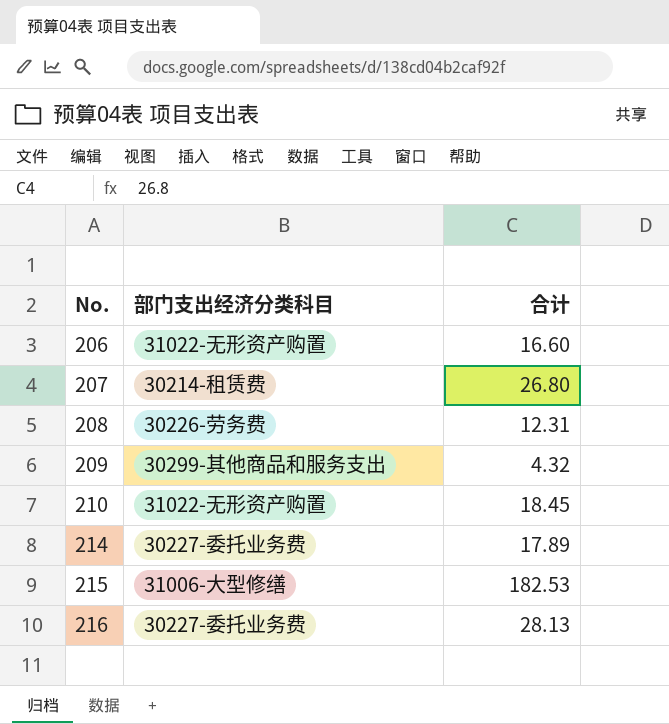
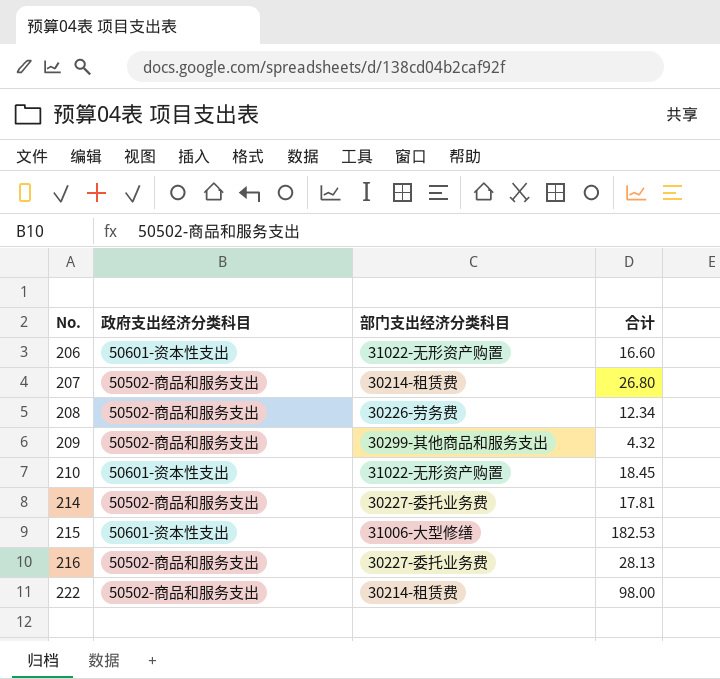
column 政府支出经济分类科目 | position: none -> 2
208 | 合计: 12.31 -> 12.34
214 | 合计: 17.89 -> 17.81
row 222: none -> 50502-商品和服务支出 | 30214-租赁费 | 98.00

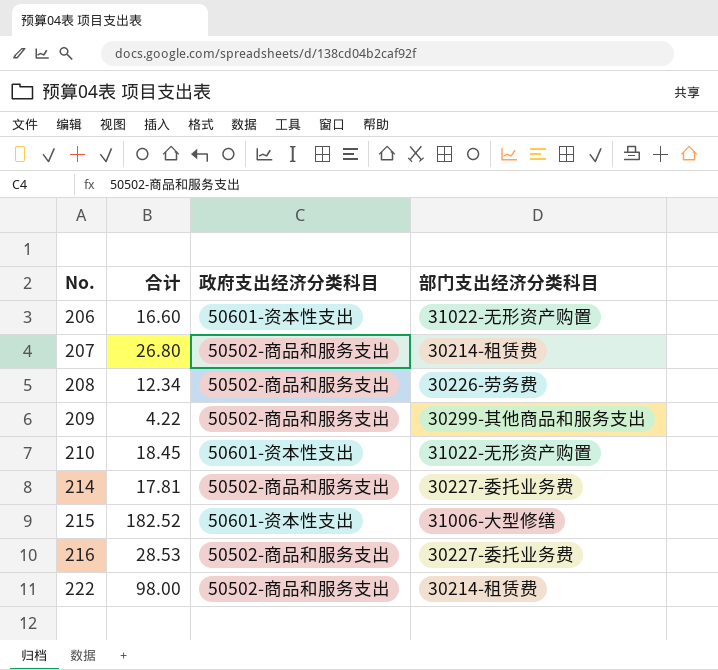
column 合计 | position: 4 -> 2
209 | 合计: 4.32 -> 4.22
215 | 合计: 182.53 -> 182.52
216 | 合计: 28.13 -> 28.53

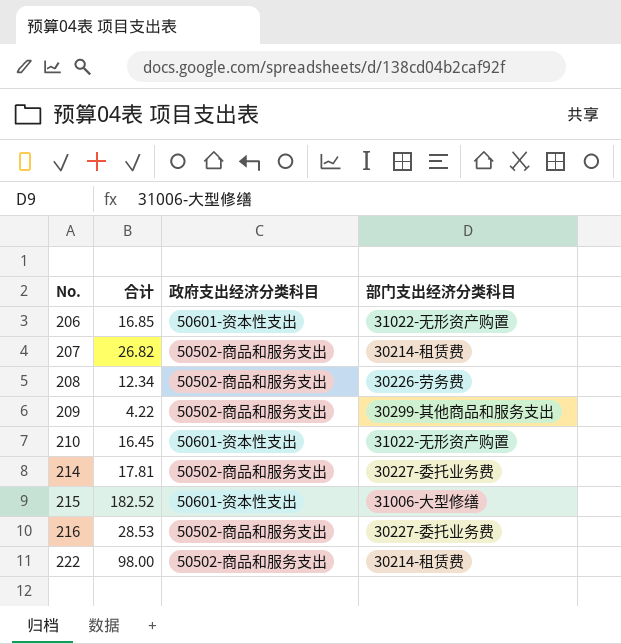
206 | 合计: 16.60 -> 16.85
207 | 合计: 26.80 -> 26.82
210 | 合计: 18.45 -> 16.45

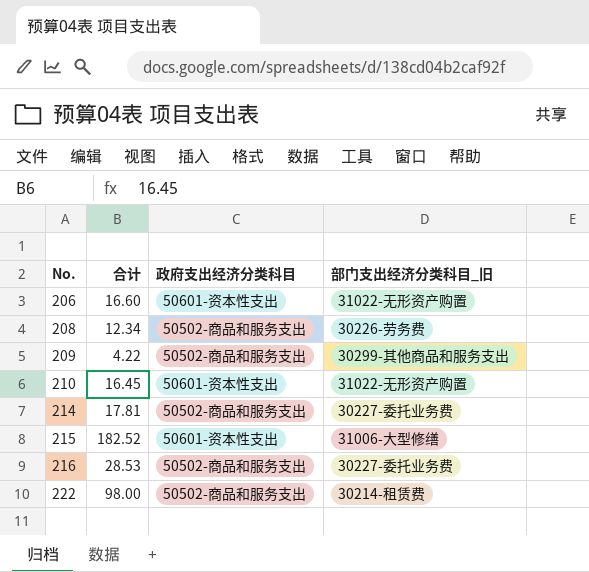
column name: 部门支出经济分类科目 -> 部门支出经济分类科目_旧
row 207: 26.82 | 50502-商品和服务支出 | 30214-租赁费 -> none
206 | 合计: 16.85 -> 16.60

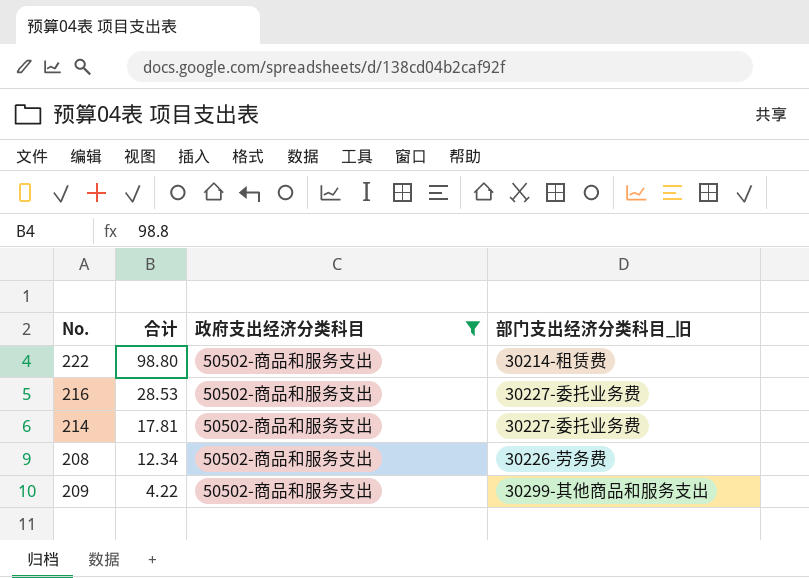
filter: none -> 政府支出经济分类科目 = 50502-商品和服务支出
row order: No. ascending -> 合计 descending
222 | 合计: 98.00 -> 98.80

